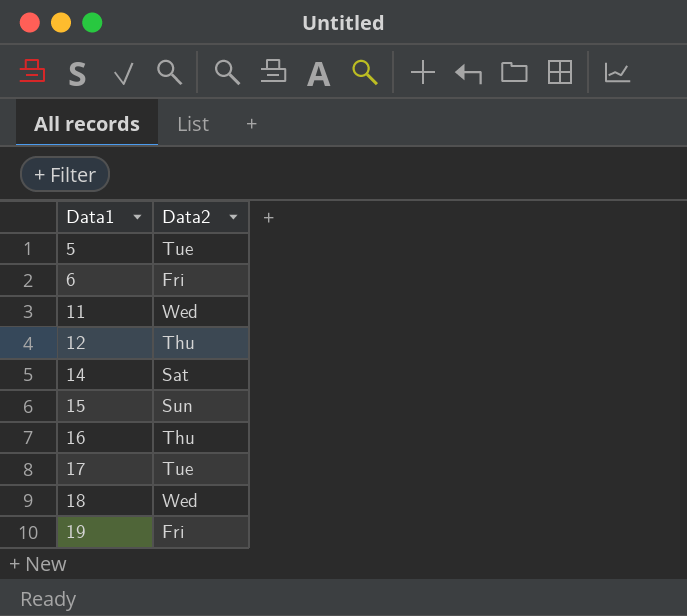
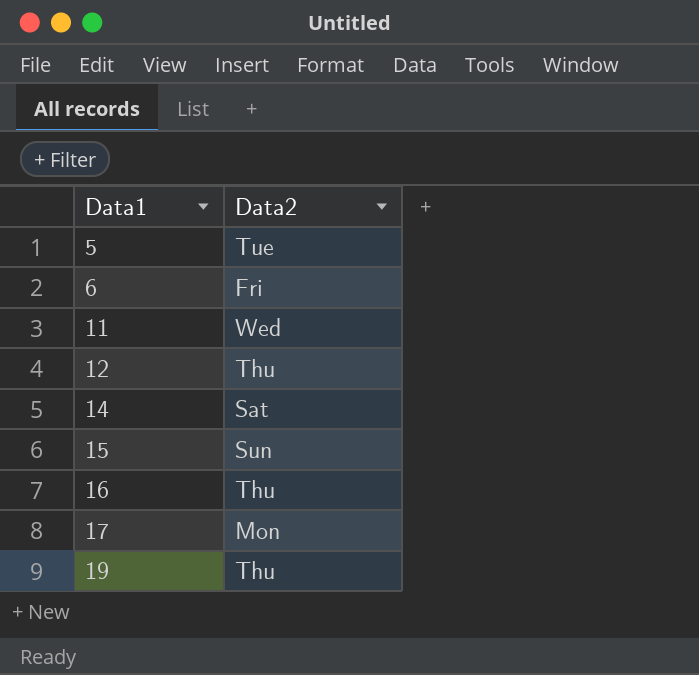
row 18: Wed -> none
17 | Data2: Tue -> Mon
19 | Data2: Fri -> Thu

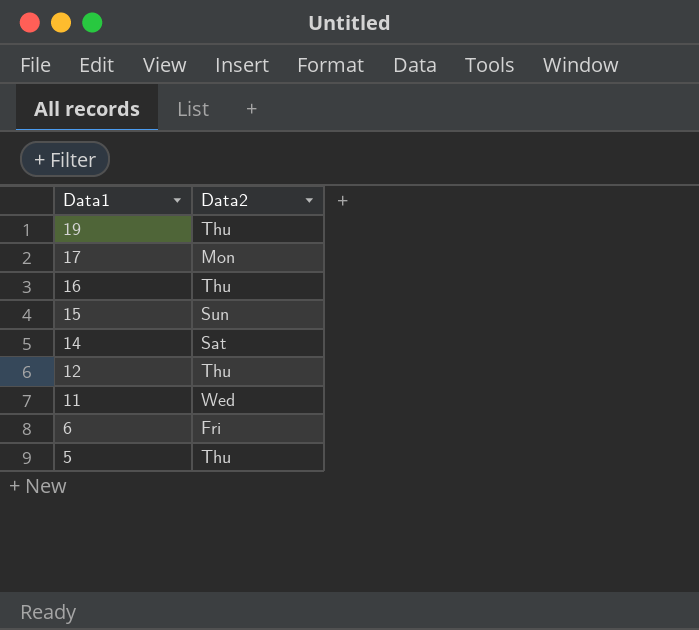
row order: Data1 ascending -> Data1 descending
5 | Data2: Tue -> Thu

